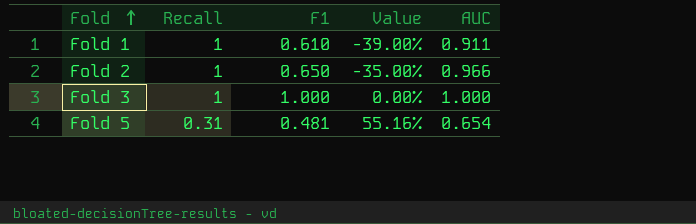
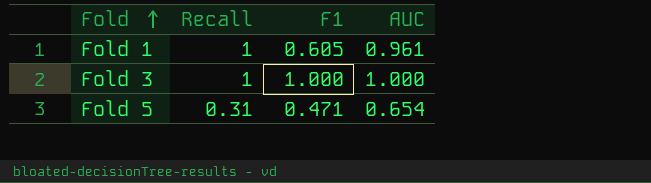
column Value | formula: ([F1] - [Recall]) / [Recall] -> none
row Fold 2: 1 | 0.650 | -35.00% | 0.966 -> none
Fold 1 | F1: 0.610 -> 0.605
Fold 1 | AUC: 0.911 -> 0.961
Fold 5 | F1: 0.481 -> 0.471

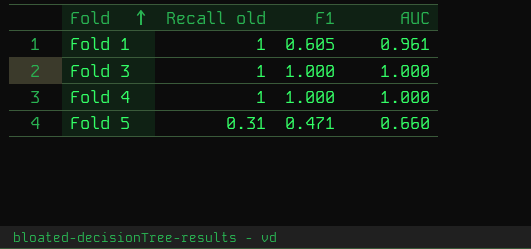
column name: Recall -> Recall old
row Fold 4: none -> 1 | 1.000 | 1.000
Fold 5 | AUC: 0.654 -> 0.660

